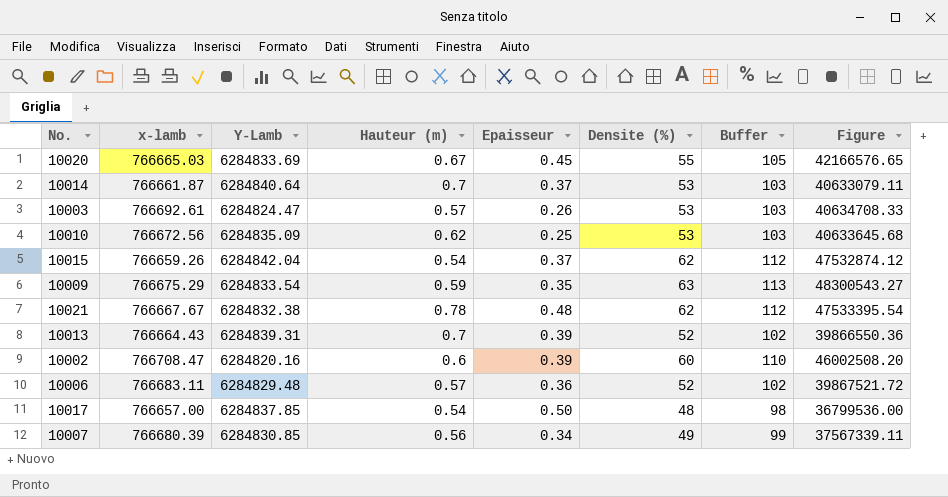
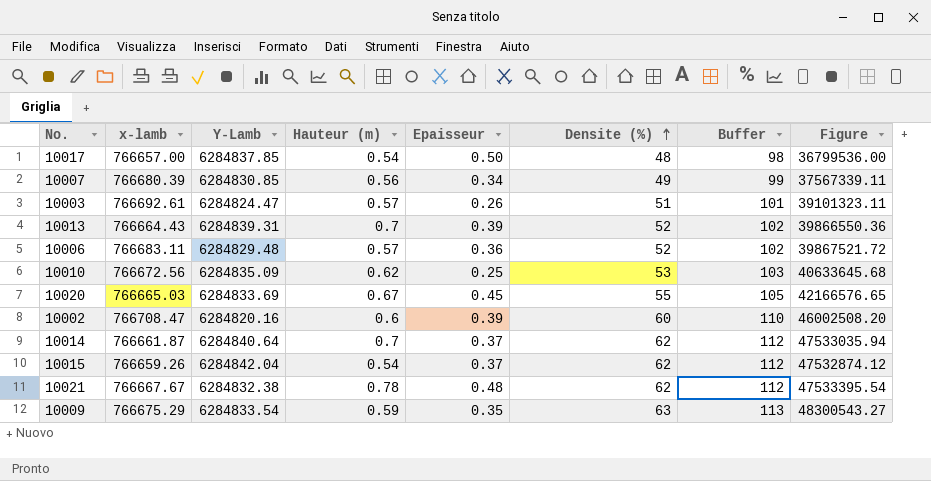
row order: none -> Densite (%) ascending
10003 | Densite (%): 53 -> 51
10003 | Buffer: 103 -> 101
10003 | Figure: 40634708.33 -> 39101323.11
10014 | Densite (%): 53 -> 62
10014 | Buffer: 103 -> 112
10014 | Figure: 40633079.11 -> 47533035.94

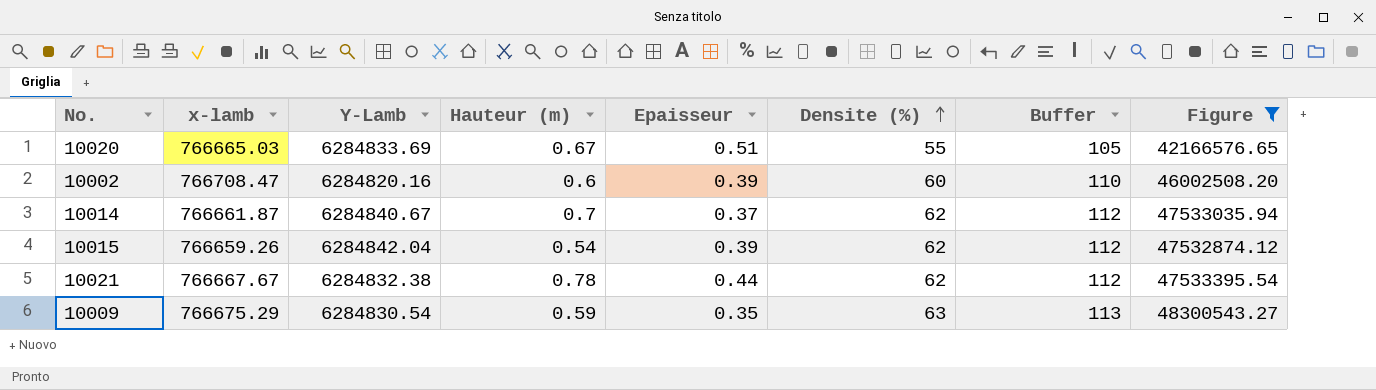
filter: none -> Figure >= 42166576.65
10020 | Epaisseur: 0.45 -> 0.51
10014 | Y-Lamb: 6284840.64 -> 6284840.67
10015 | Epaisseur: 0.37 -> 0.39
10021 | Epaisseur: 0.48 -> 0.44
10009 | Y-Lamb: 6284833.54 -> 6284830.54

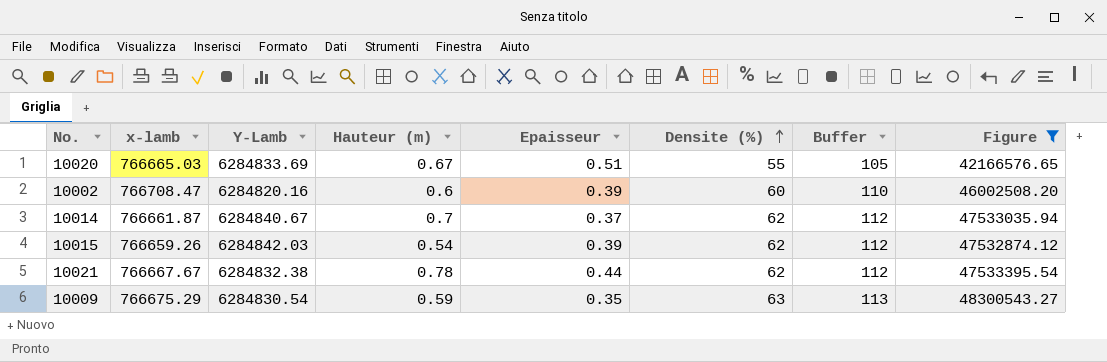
10015 | Y-Lamb: 6284842.04 -> 6284842.03

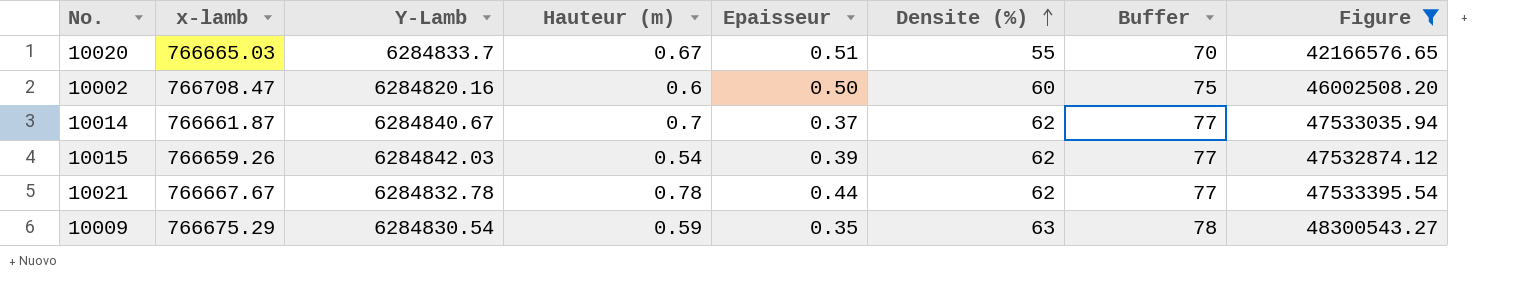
column Buffer | formula: [Densite (%)] + 50 -> [Densite (%)] + 15
10020 | Y-Lamb: 6284833.69 -> 6284833.7
10002 | Epaisseur: 0.39 -> 0.50
10021 | Y-Lamb: 6284832.38 -> 6284832.78

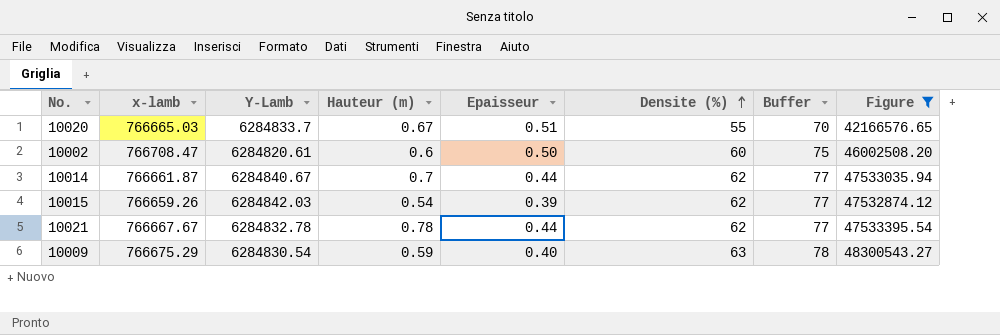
10002 | Y-Lamb: 6284820.16 -> 6284820.61
10014 | Epaisseur: 0.37 -> 0.44
10009 | Epaisseur: 0.35 -> 0.40

